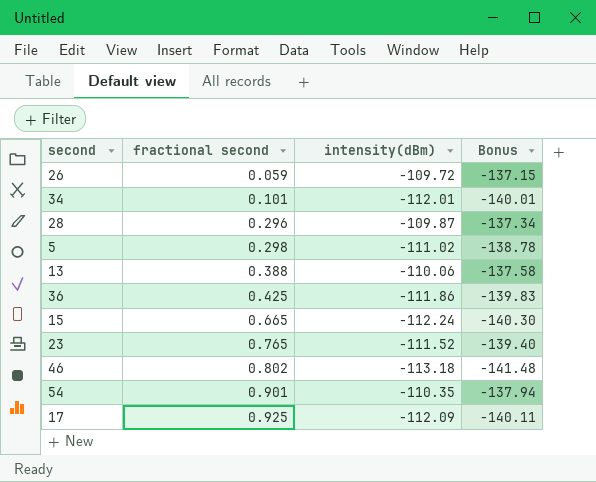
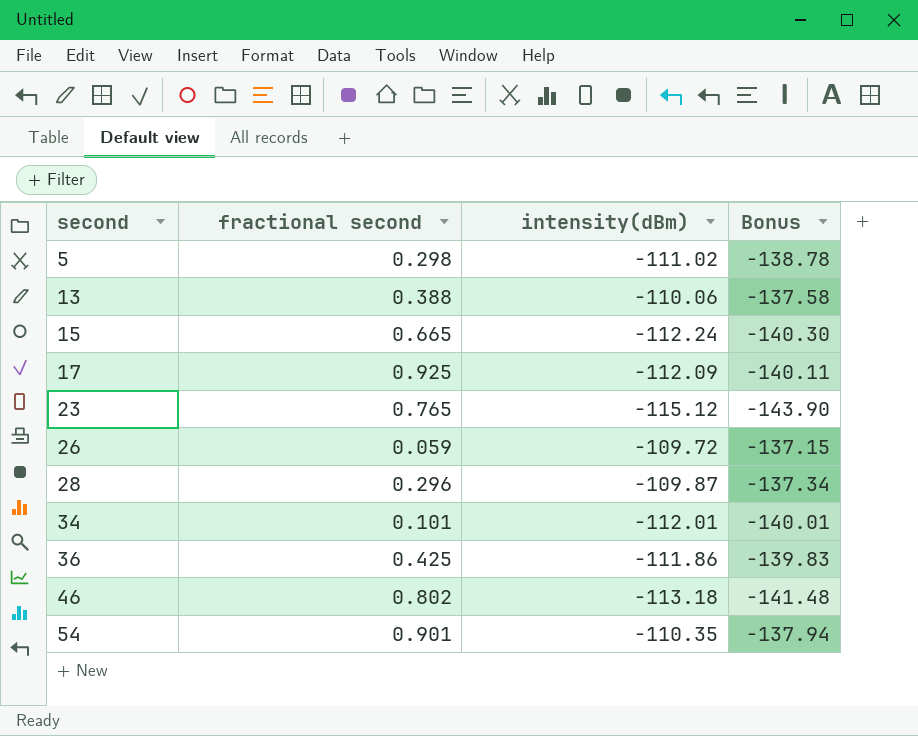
row order: fractional second ascending -> second ascending
23 | intensity(dBm): -111.52 -> -115.12
23 | Bonus: -139.40 -> -143.90

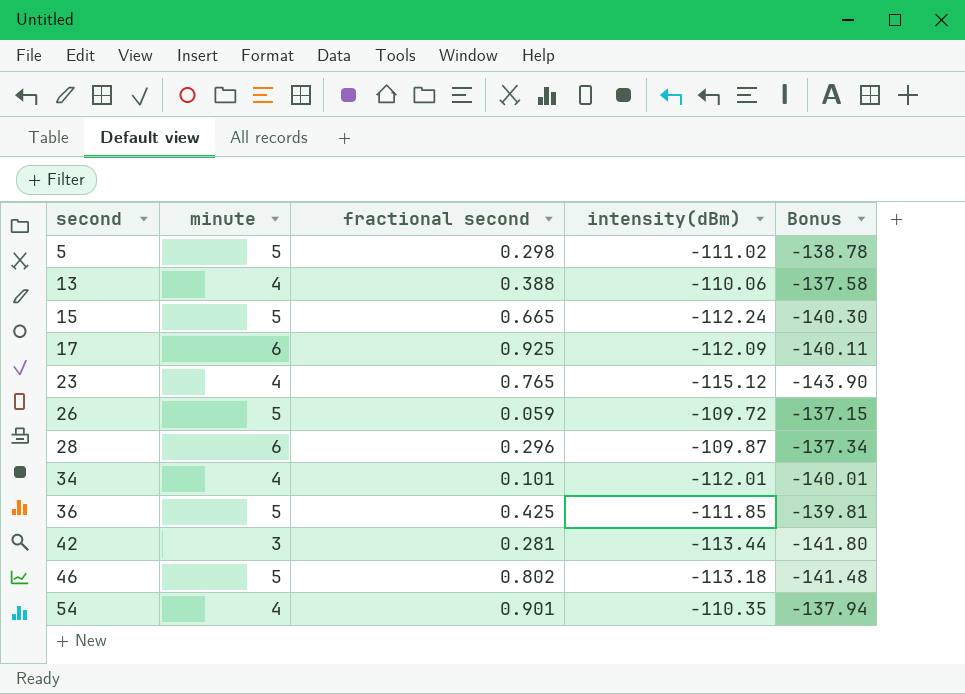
column minute | position: none -> 2
36 | intensity(dBm): -111.86 -> -111.85
36 | Bonus: -139.83 -> -139.81
row 42: none -> 3 | 0.281 | -113.44 | -141.80

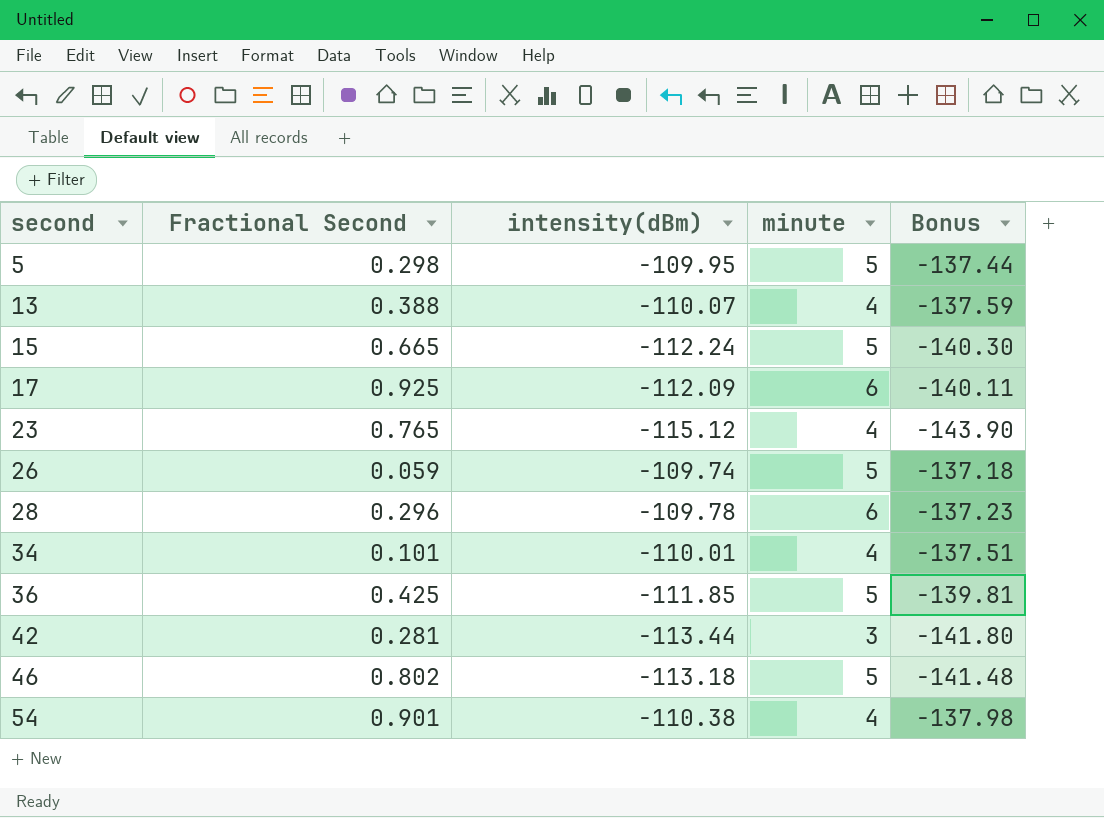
column name: fractional second -> Fractional Second
column minute | position: 2 -> 4
5 | intensity(dBm): -111.02 -> -109.95
5 | Bonus: -138.78 -> -137.44
13 | intensity(dBm): -110.06 -> -110.07
13 | Bonus: -137.58 -> -137.59
26 | intensity(dBm): -109.72 -> -109.74
26 | Bonus: -137.15 -> -137.18
28 | intensity(dBm): -109.87 -> -109.78
28 | Bonus: -137.34 -> -137.23
34 | intensity(dBm): -112.01 -> -110.01
34 | Bonus: -140.01 -> -137.51
54 | intensity(dBm): -110.35 -> -110.38
54 | Bonus: -137.94 -> -137.98

